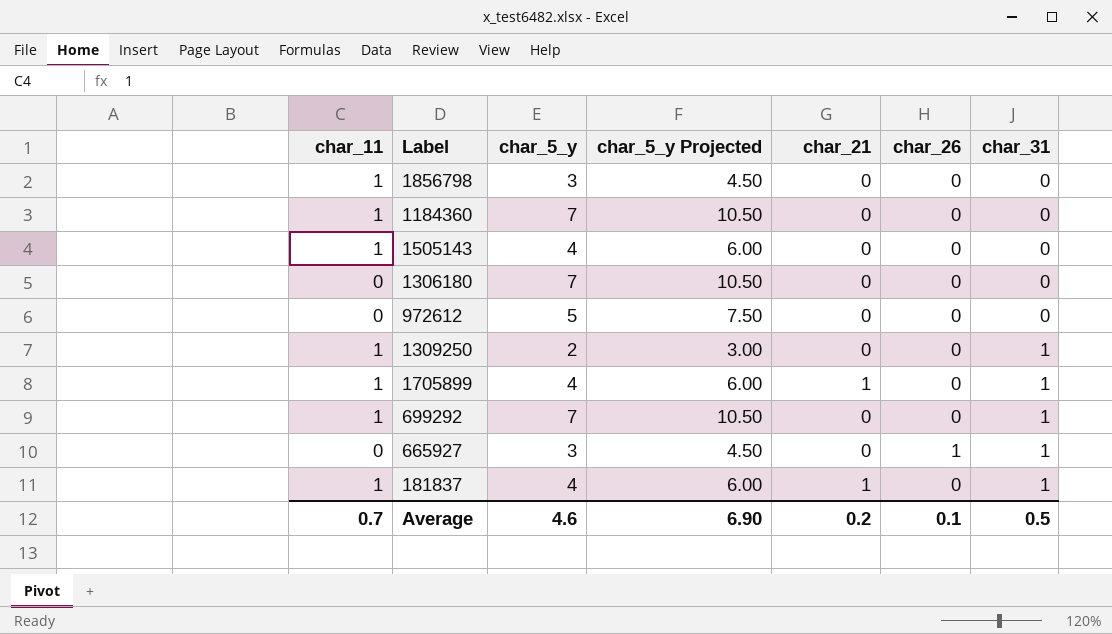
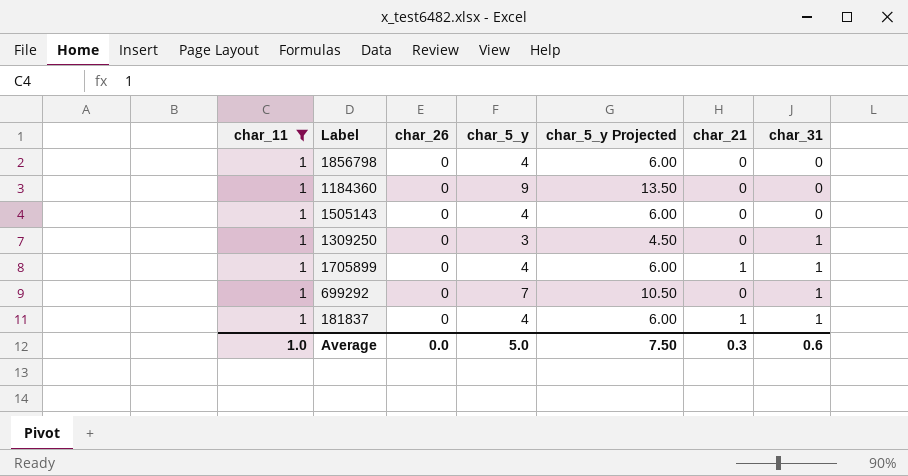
filter: none -> char_11 = 1
column char_26 | position: 6 -> 3
1856798 | char_5_y: 3 -> 4
1856798 | char_5_y Projected: 4.50 -> 6.00
1184360 | char_5_y: 7 -> 9
1184360 | char_5_y Projected: 10.50 -> 13.50
1309250 | char_5_y: 2 -> 3
1309250 | char_5_y Projected: 3.00 -> 4.50
Average | char_11: 0.7 -> 1.0
Average | char_26: 0.1 -> 0.0
Average | char_5_y: 4.6 -> 5.0
Average | char_5_y Projected: 6.90 -> 7.50
Average | char_21: 0.2 -> 0.3
Average | char_31: 0.5 -> 0.6

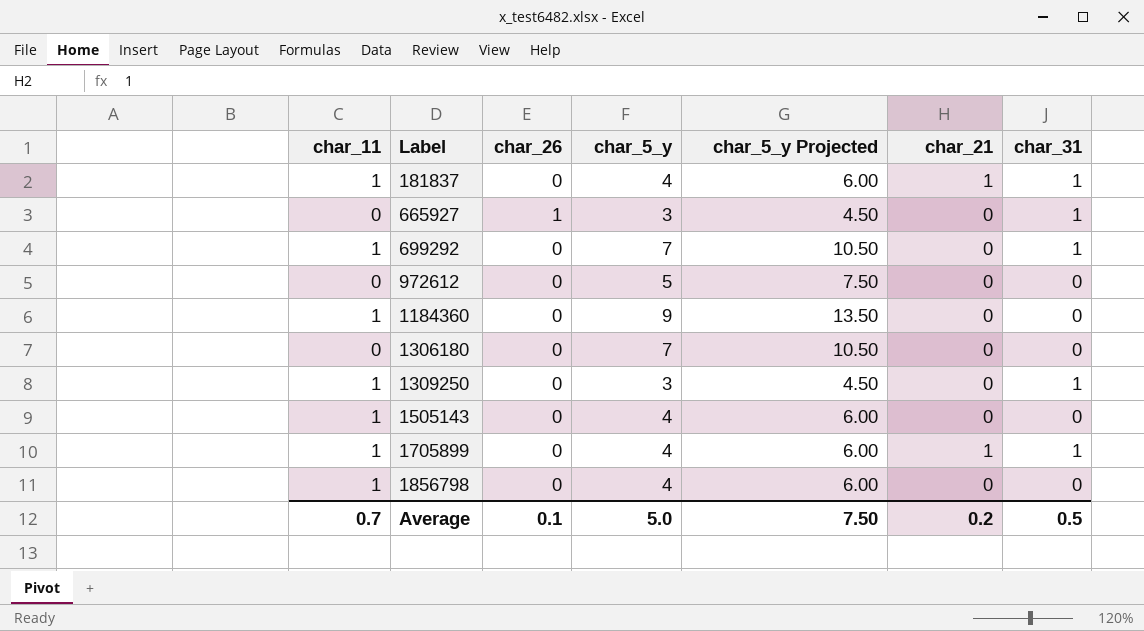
filter: char_11 = 1 -> none
row order: char_31 ascending -> Label ascending
Average | char_11: 1.0 -> 0.7
Average | char_26: 0.0 -> 0.1
Average | char_21: 0.3 -> 0.2
Average | char_31: 0.6 -> 0.5

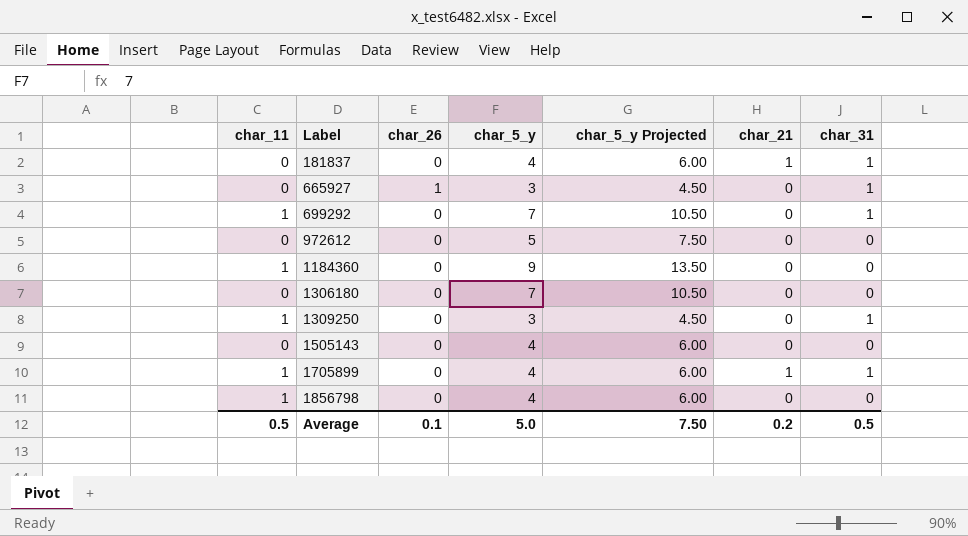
181837 | char_11: 1 -> 0
1505143 | char_11: 1 -> 0
Average | char_11: 0.7 -> 0.5

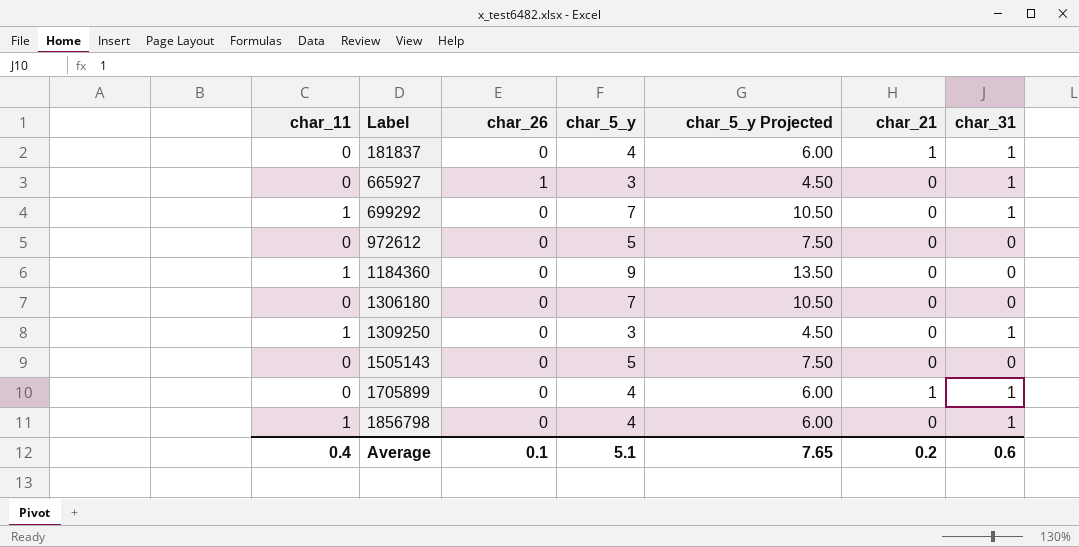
1505143 | char_5_y: 4 -> 5
1505143 | char_5_y Projected: 6.00 -> 7.50
1705899 | char_11: 1 -> 0
1856798 | char_31: 0 -> 1
Average | char_11: 0.5 -> 0.4
Average | char_5_y: 5.0 -> 5.1
Average | char_5_y Projected: 7.50 -> 7.65
Average | char_31: 0.5 -> 0.6

